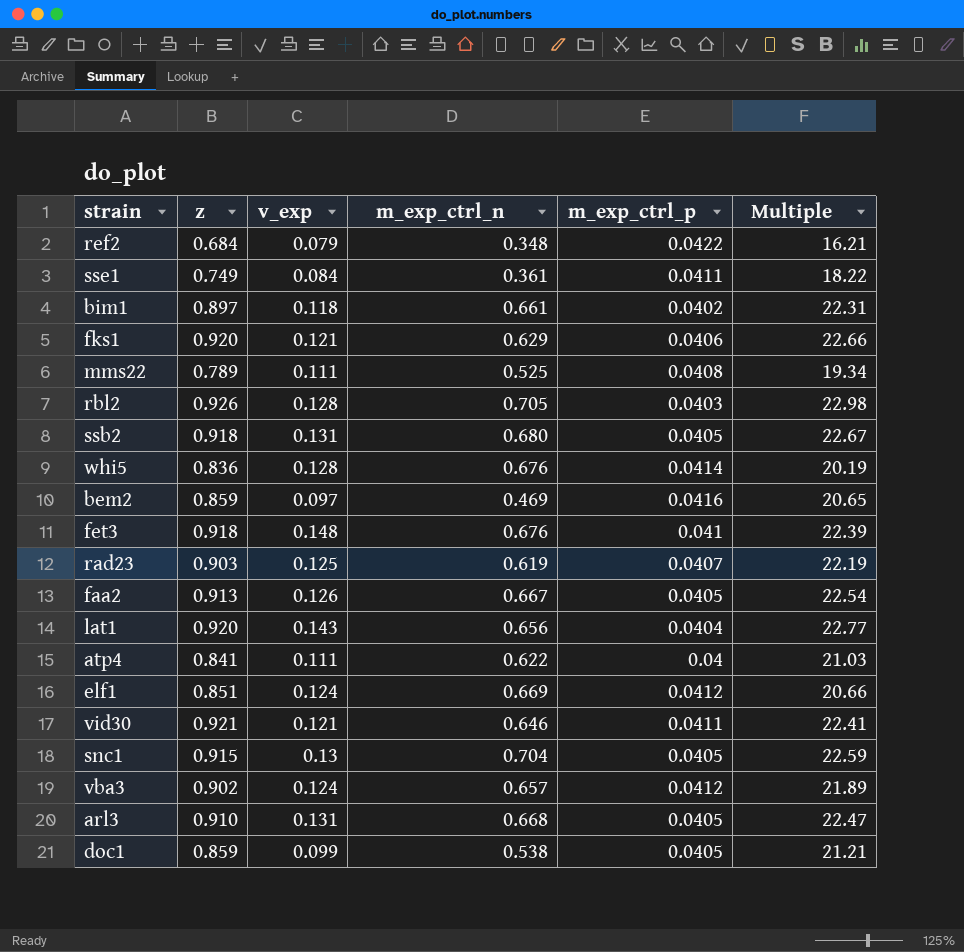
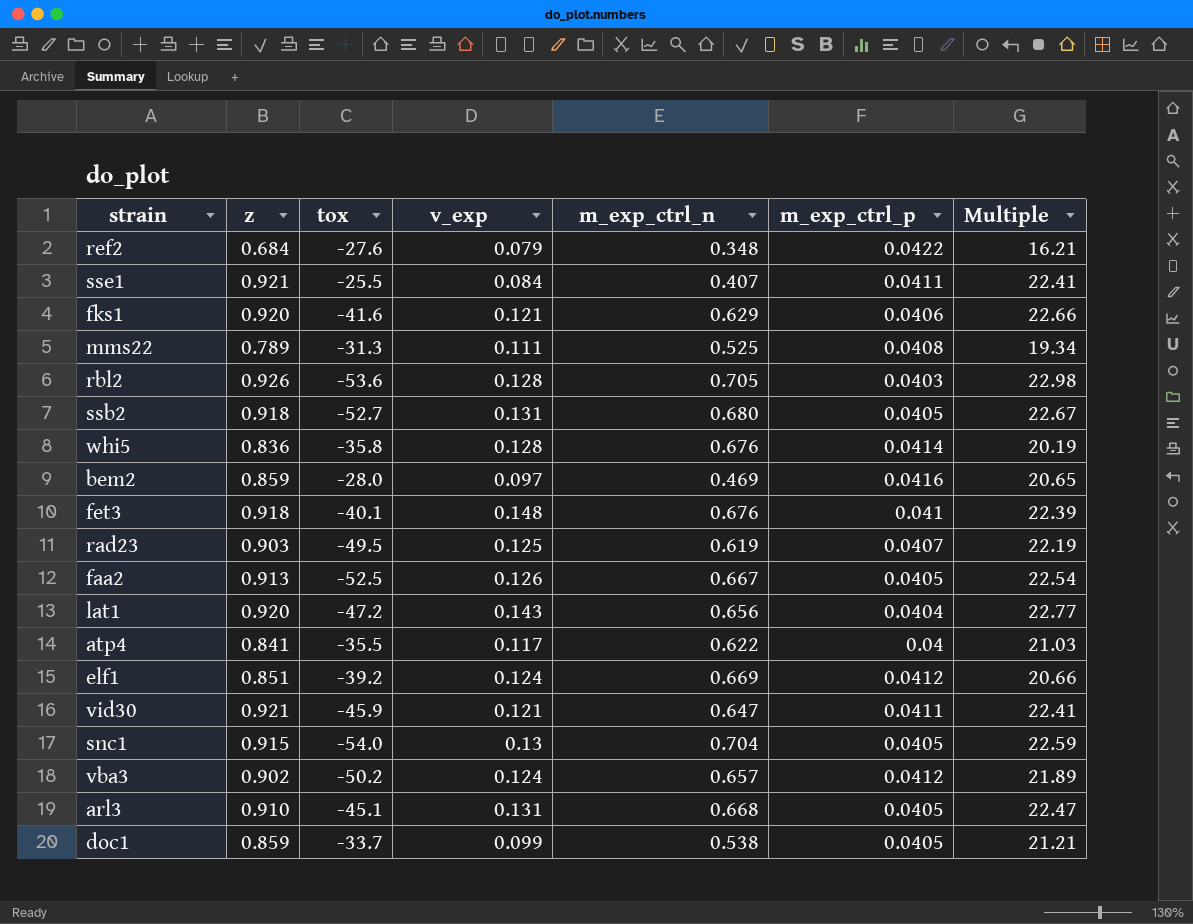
column tox | position: none -> 3
row bim1: 0.897 | 0.118 | 0.661 | 0.0402 | 22.31 -> none
sse1 | z: 0.749 -> 0.921
sse1 | m_exp_ctrl_n: 0.361 -> 0.407
sse1 | Multiple: 18.22 -> 22.41
atp4 | v_exp: 0.111 -> 0.117
vid30 | m_exp_ctrl_n: 0.646 -> 0.647

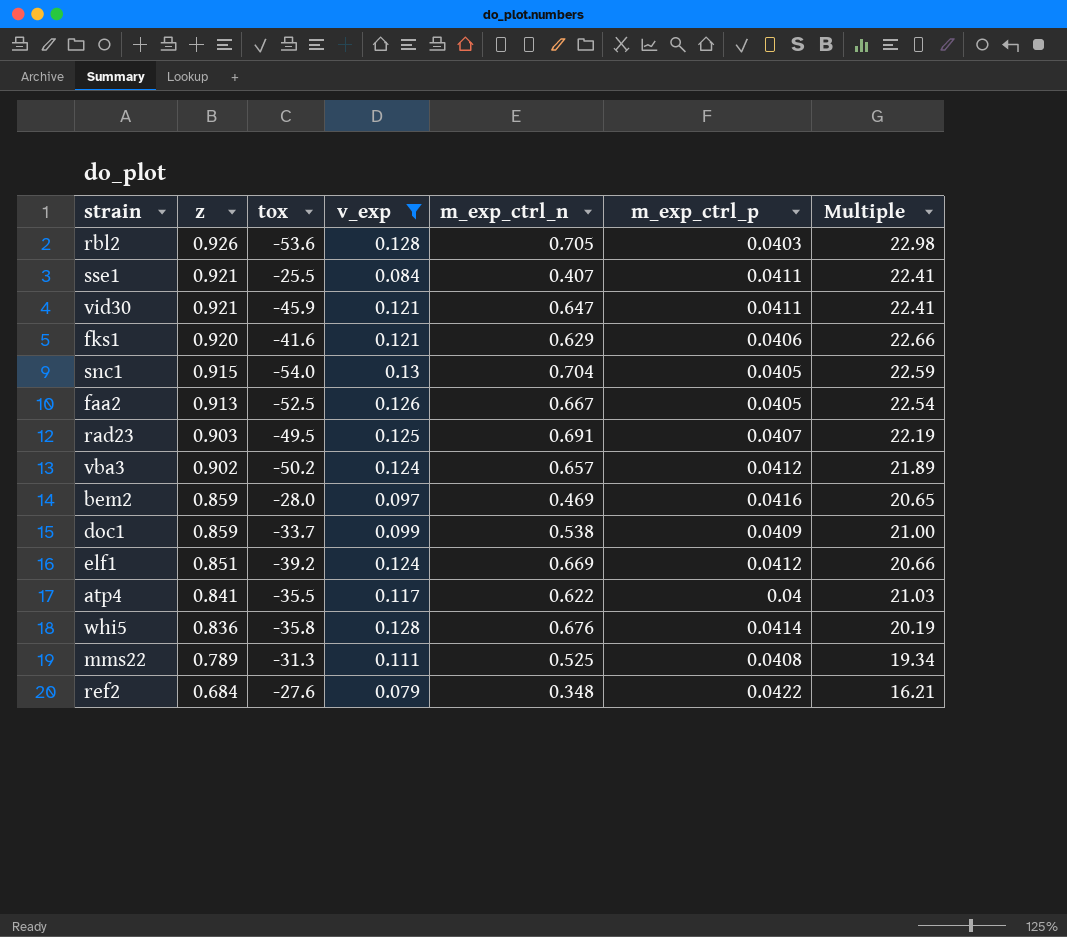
filter: none -> v_exp <= 0.13
row order: none -> z descending
rad23 | m_exp_ctrl_n: 0.619 -> 0.691
doc1 | m_exp_ctrl_p: 0.0405 -> 0.0409
doc1 | Multiple: 21.21 -> 21.00

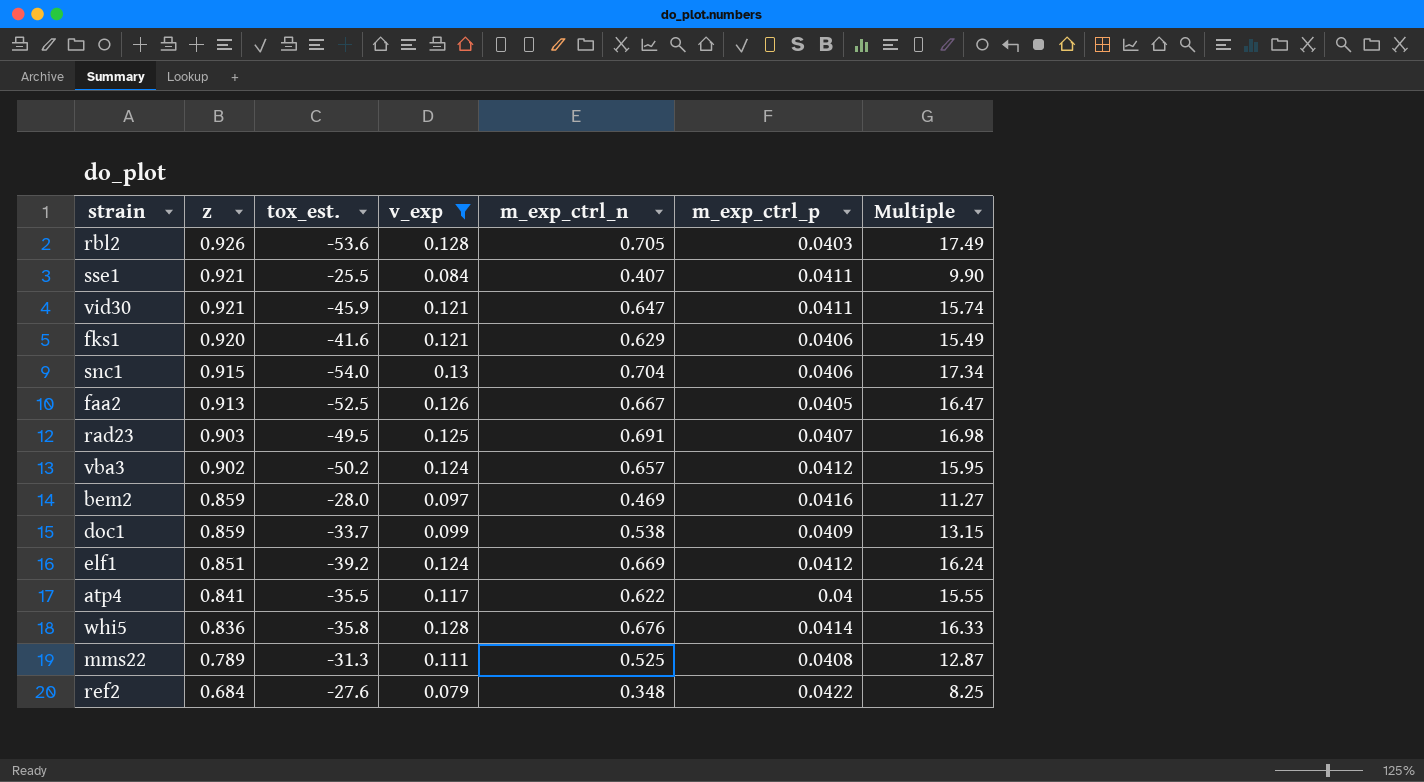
column name: tox -> tox_est.
column Multiple | formula: [z] / [m_exp_ctrl_p] -> [m_exp_ctrl_n] / [m_exp_ctrl_p]
snc1 | m_exp_ctrl_p: 0.0405 -> 0.0406

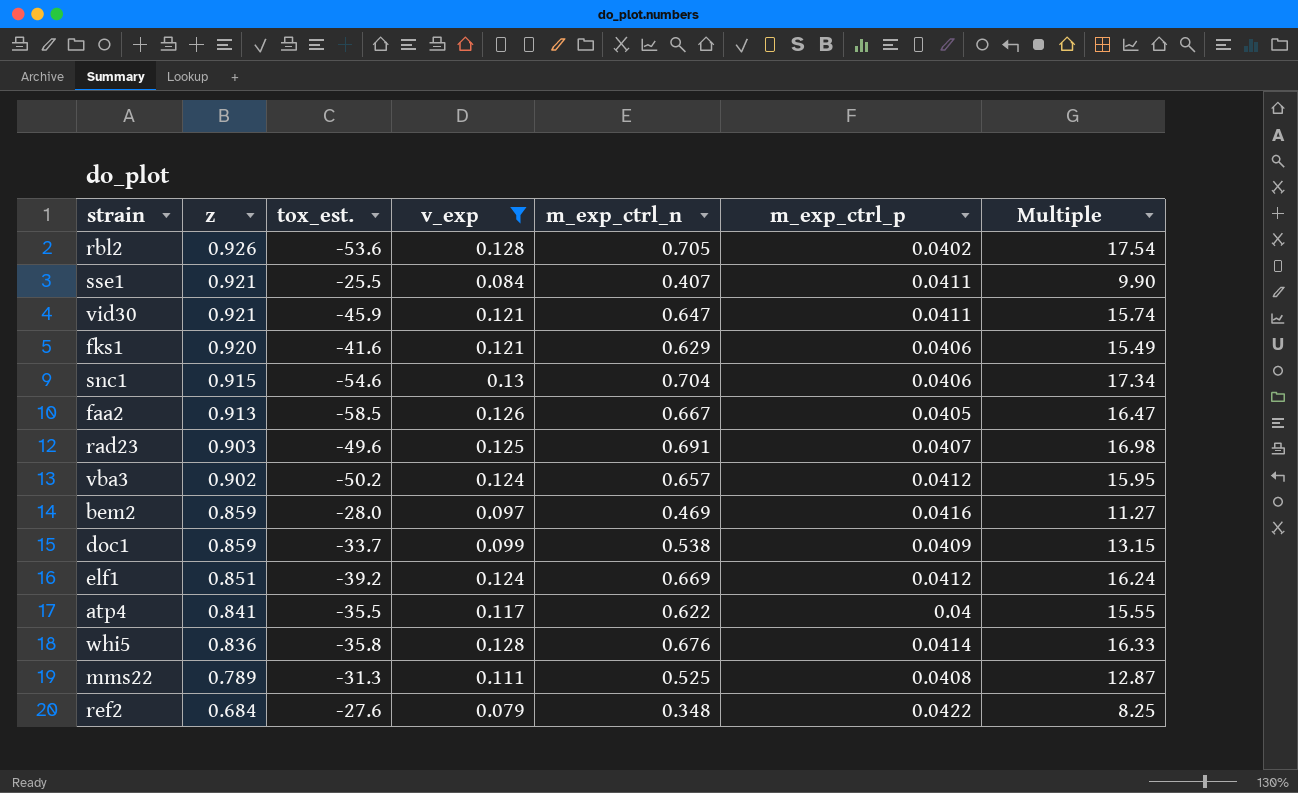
rbl2 | m_exp_ctrl_p: 0.0403 -> 0.0402
rbl2 | Multiple: 17.49 -> 17.54
snc1 | tox_est.: -54.0 -> -54.6
faa2 | tox_est.: -52.5 -> -58.5
rad23 | tox_est.: -49.5 -> -49.6

